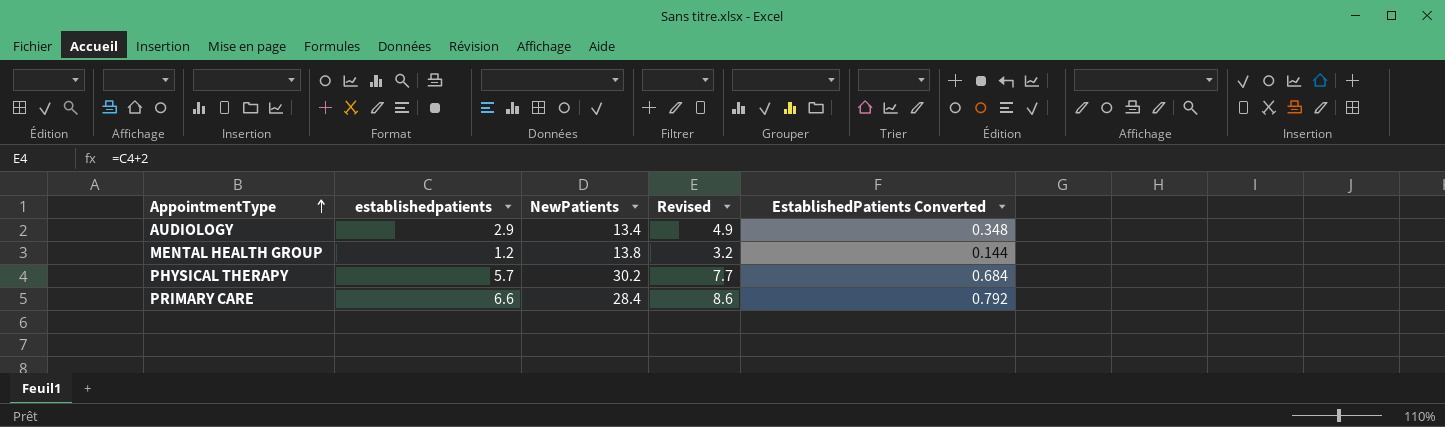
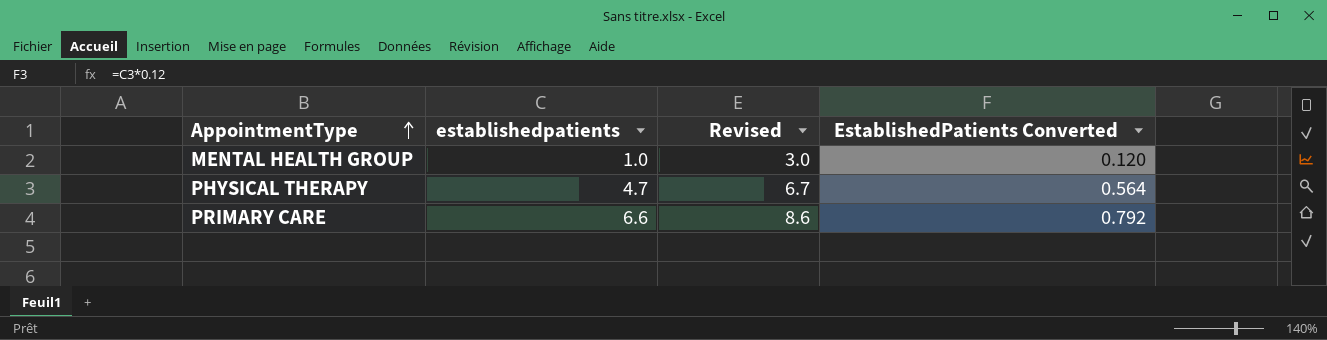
column NewPatients | position: 3 -> none
row AUDIOLOGY: 2.9 | 13.4 | 4.9 | 0.348 -> none
MENTAL HEALTH GROUP | establishedpatients: 1.2 -> 1.0
MENTAL HEALTH GROUP | Revised: 3.2 -> 3.0
MENTAL HEALTH GROUP | EstablishedPatients Converted: 0.144 -> 0.120
PHYSICAL THERAPY | establishedpatients: 5.7 -> 4.7
PHYSICAL THERAPY | Revised: 7.7 -> 6.7
PHYSICAL THERAPY | EstablishedPatients Converted: 0.684 -> 0.564

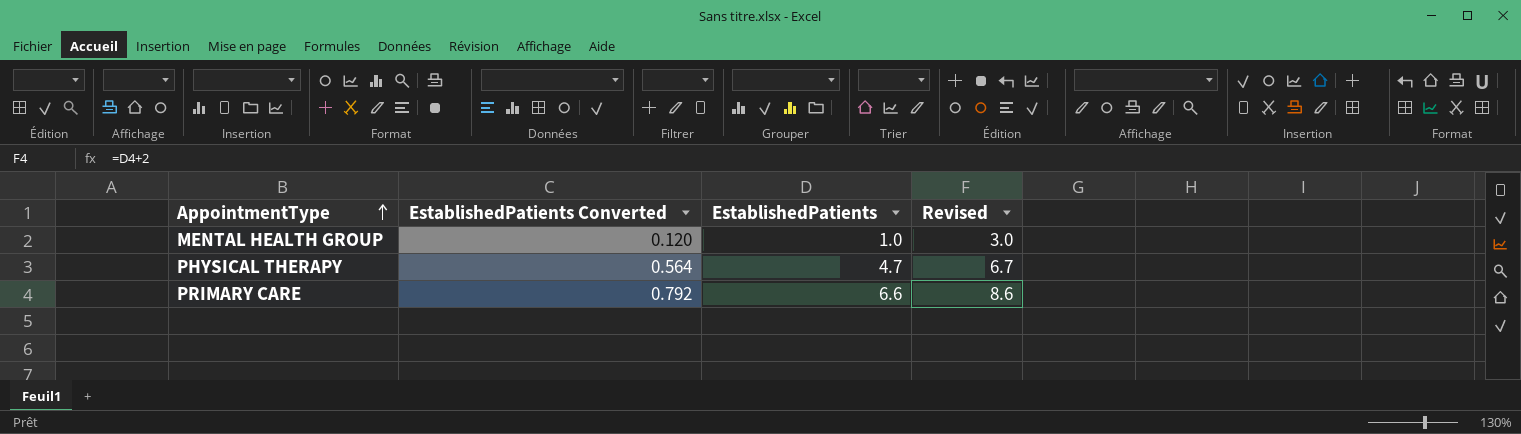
column EstablishedPatients Converted | position: 4 -> 2
column name: establishedpatients -> EstablishedPatients

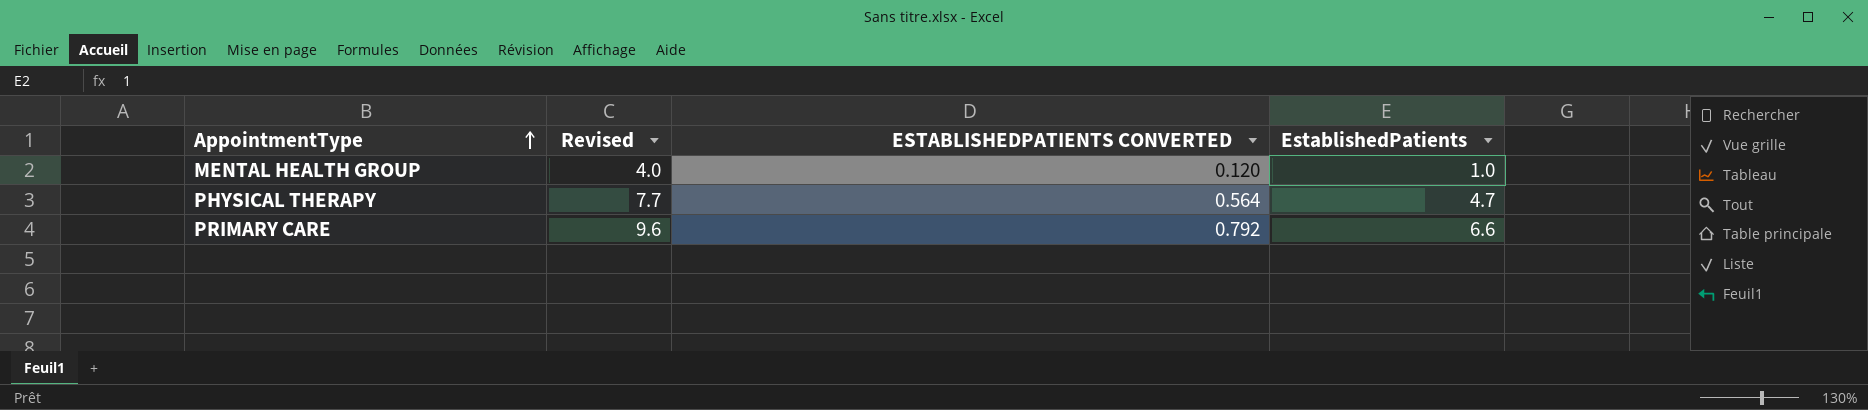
column Revised | formula: [EstablishedPatients] + 2 -> [EstablishedPatients] + 3
column Revised | position: 4 -> 2
column name: EstablishedPatients Converted -> ESTABLISHEDPATIENTS CONVERTED

